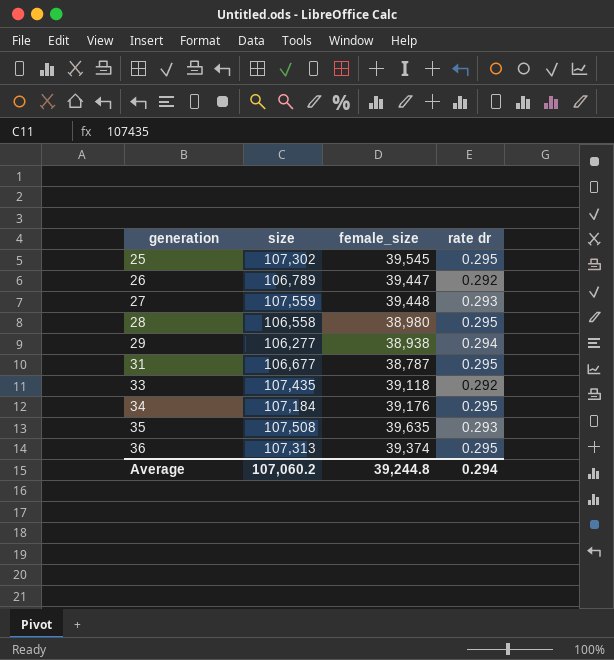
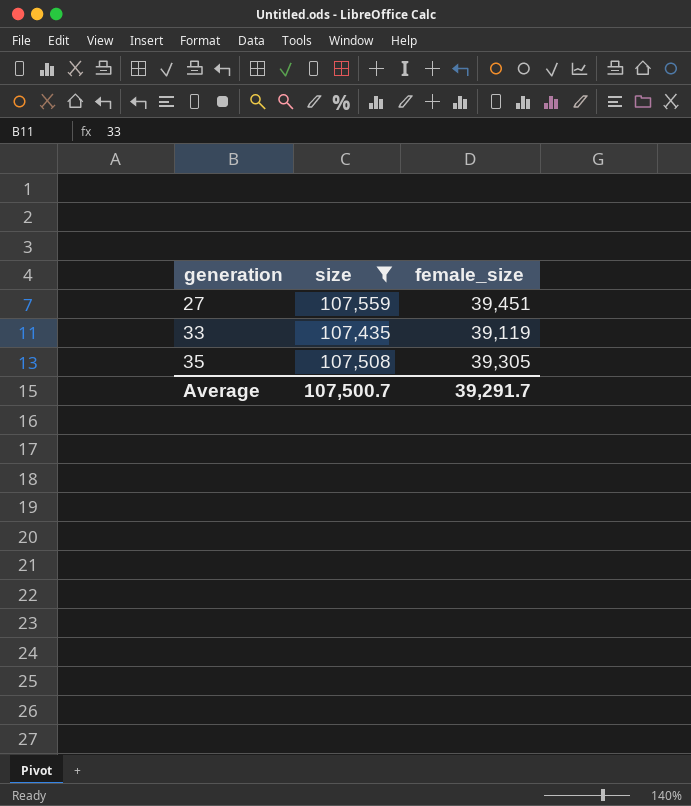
filter: none -> size >= 107,435
column rate dr | position: 4 -> none
27 | female_size: 39,448 -> 39,451
33 | female_size: 39,118 -> 39,119
35 | female_size: 39,635 -> 39,305
Average | size: 107,060.2 -> 107,500.7
Average | female_size: 39,244.8 -> 39,291.7

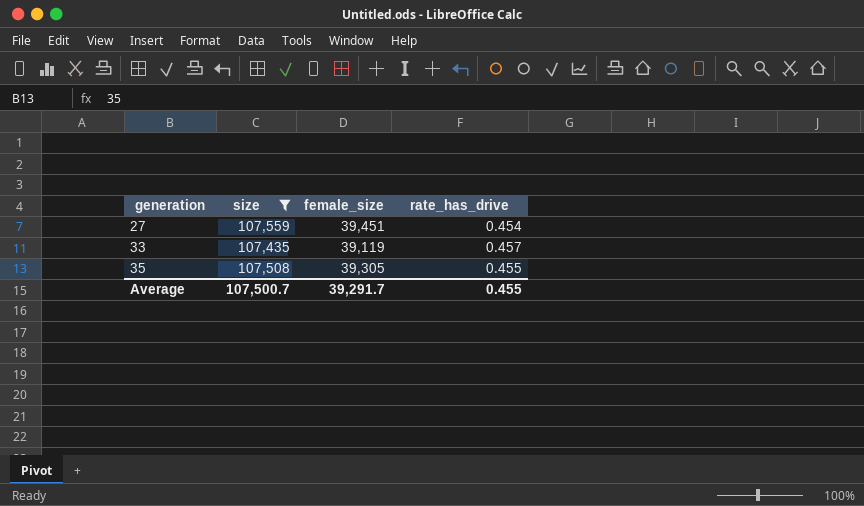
column rate_has_drive | position: none -> 4

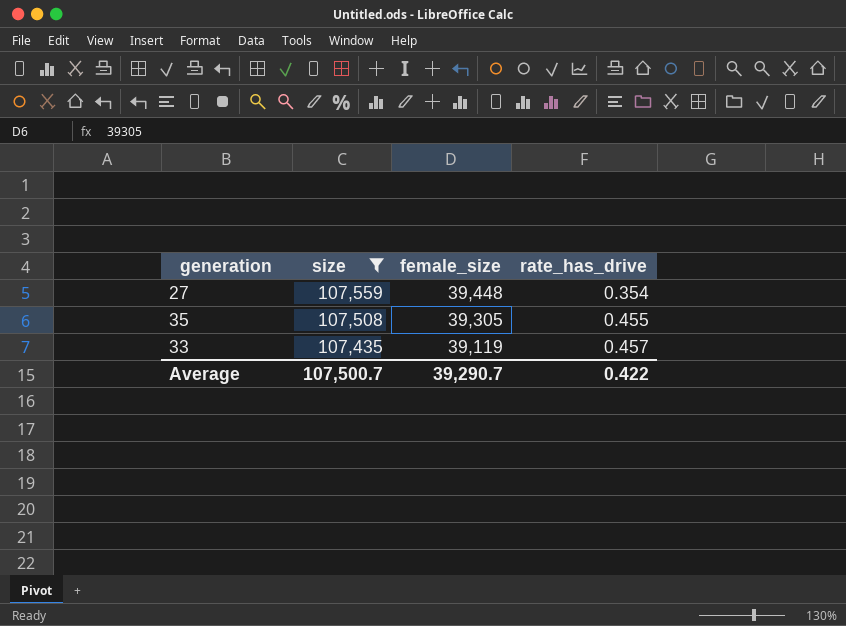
row order: generation ascending -> size descending
27 | female_size: 39,451 -> 39,448
27 | rate_has_drive: 0.454 -> 0.354
Average | female_size: 39,291.7 -> 39,290.7
Average | rate_has_drive: 0.455 -> 0.422

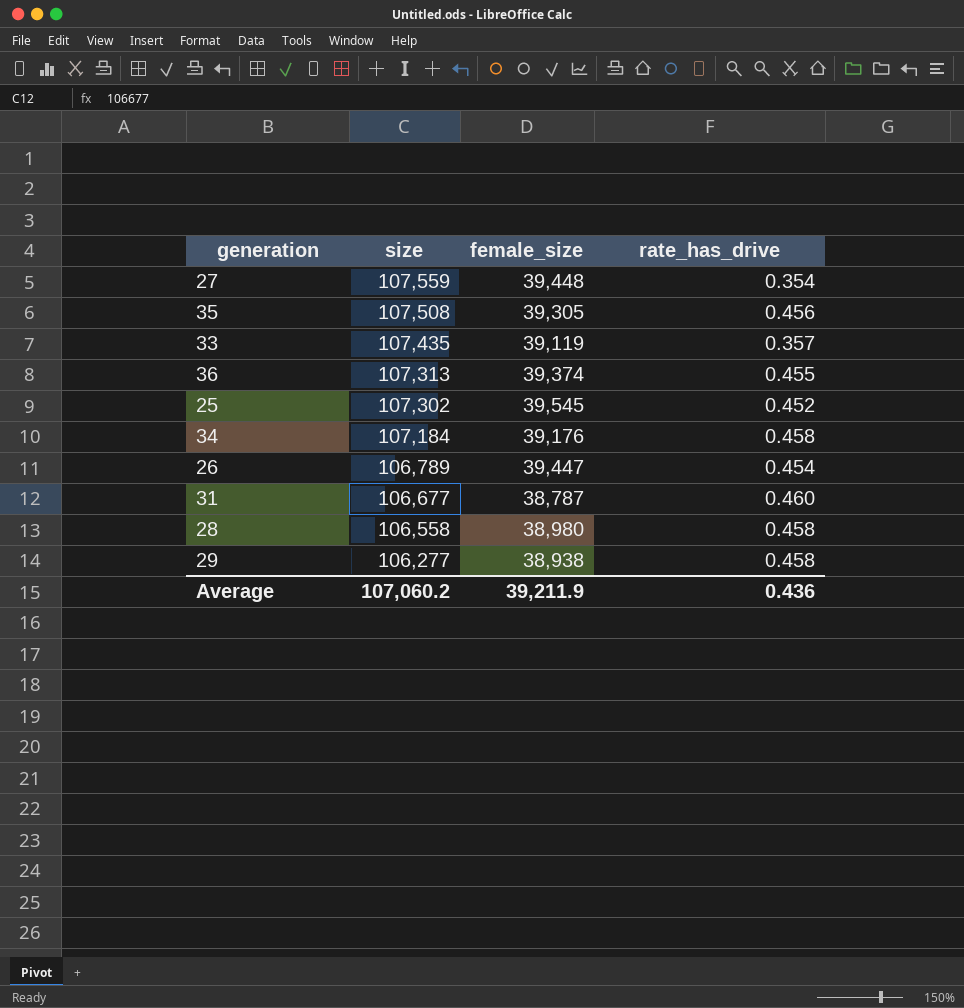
filter: size >= 107,435 -> none
35 | rate_has_drive: 0.455 -> 0.456
33 | rate_has_drive: 0.457 -> 0.357
Average | size: 107,500.7 -> 107,060.2
Average | female_size: 39,290.7 -> 39,211.9
Average | rate_has_drive: 0.422 -> 0.436

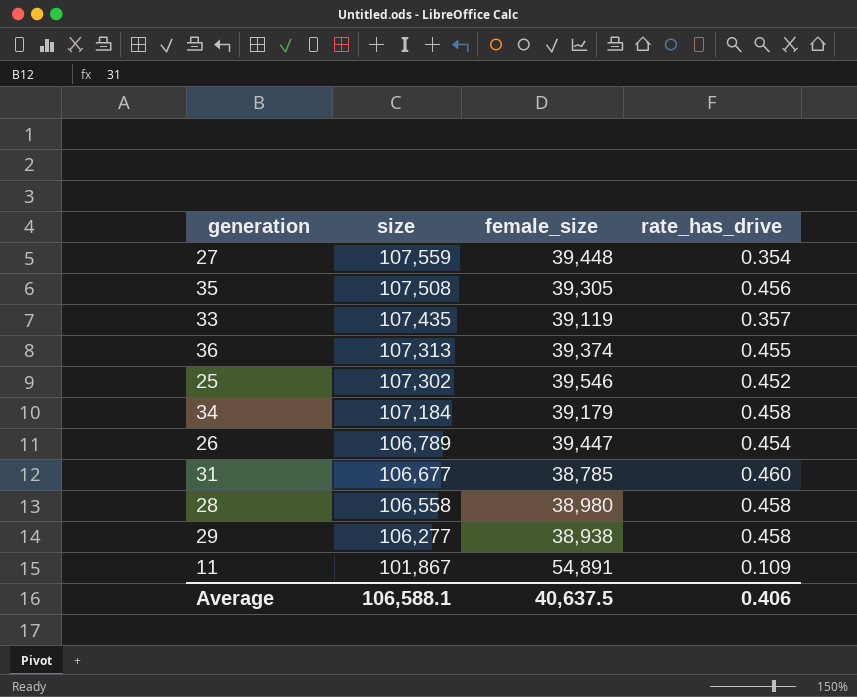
25 | female_size: 39,545 -> 39,546
34 | female_size: 39,176 -> 39,179
31 | female_size: 38,787 -> 38,785
row 11: none -> 101,867 | 54,891 | 0.109
Average | size: 107,060.2 -> 106,588.1
Average | female_size: 39,211.9 -> 40,637.5
Average | rate_has_drive: 0.436 -> 0.406

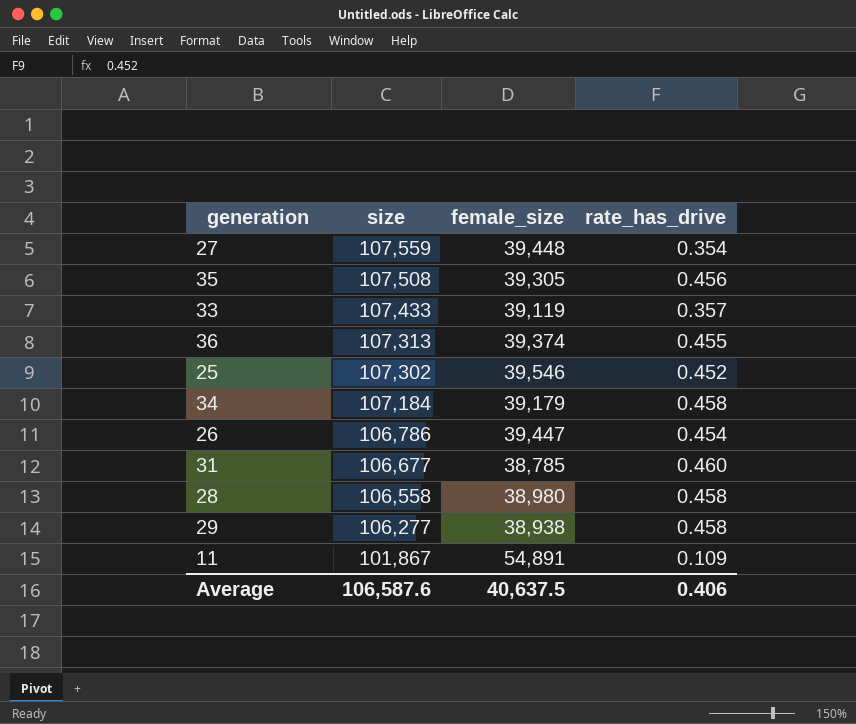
33 | size: 107,435 -> 107,433
26 | size: 106,789 -> 106,786
Average | size: 106,588.1 -> 106,587.6

